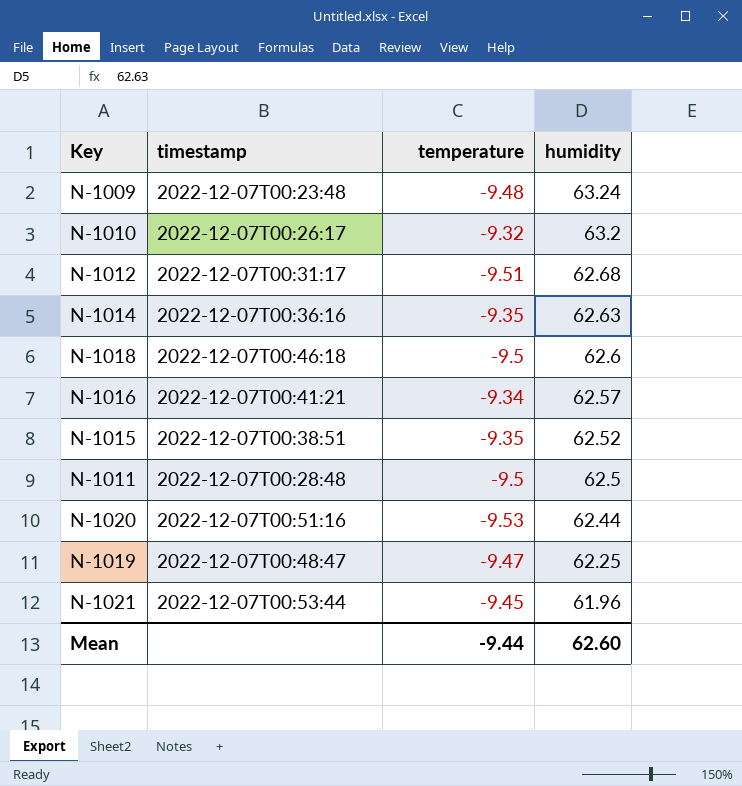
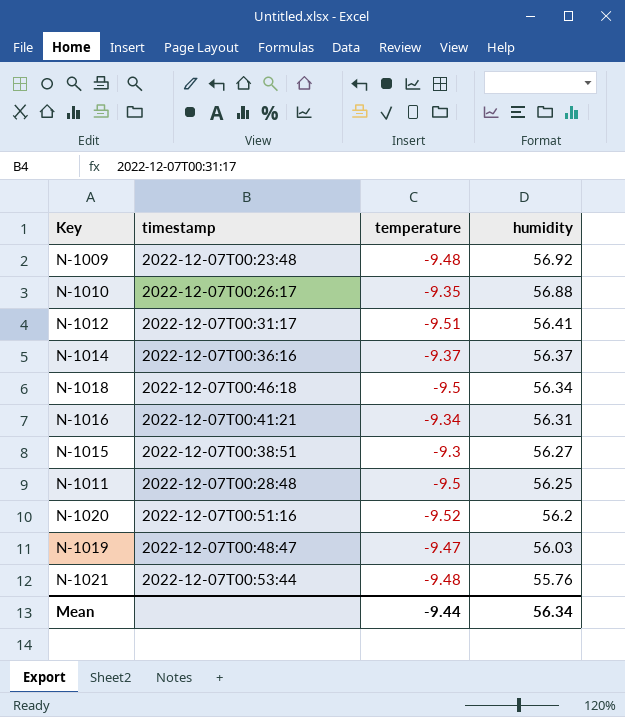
N-1009 | humidity: 63.24 -> 56.92
N-1010 | temperature: -9.32 -> -9.35
N-1010 | humidity: 63.2 -> 56.88
N-1012 | humidity: 62.68 -> 56.41
N-1014 | temperature: -9.35 -> -9.37
N-1014 | humidity: 62.63 -> 56.37
N-1018 | humidity: 62.6 -> 56.34
N-1016 | humidity: 62.57 -> 56.31
N-1015 | temperature: -9.35 -> -9.3
N-1015 | humidity: 62.52 -> 56.27
N-1011 | humidity: 62.5 -> 56.25
N-1020 | temperature: -9.53 -> -9.52
N-1020 | humidity: 62.44 -> 56.2
N-1019 | humidity: 62.25 -> 56.03
N-1021 | temperature: -9.45 -> -9.48
N-1021 | humidity: 61.96 -> 55.76
Mean | humidity: 62.60 -> 56.34

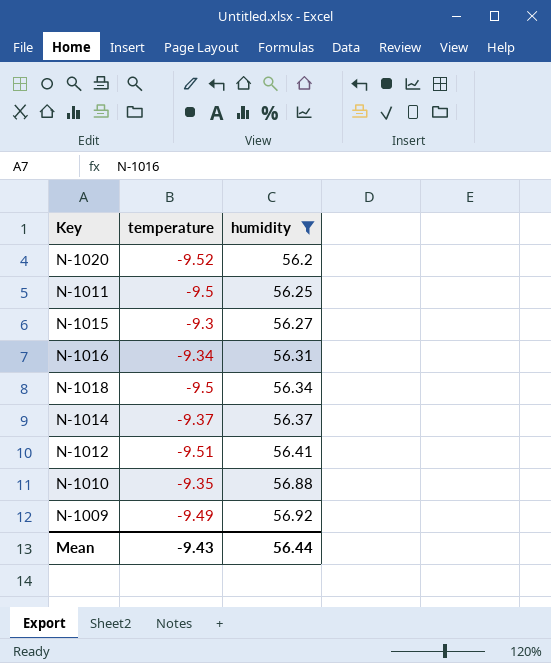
filter: none -> humidity >= 56.2
row order: humidity descending -> humidity ascending
column timestamp | position: 2 -> none
N-1009 | temperature: -9.48 -> -9.49
Mean | temperature: -9.44 -> -9.43
Mean | humidity: 56.34 -> 56.44

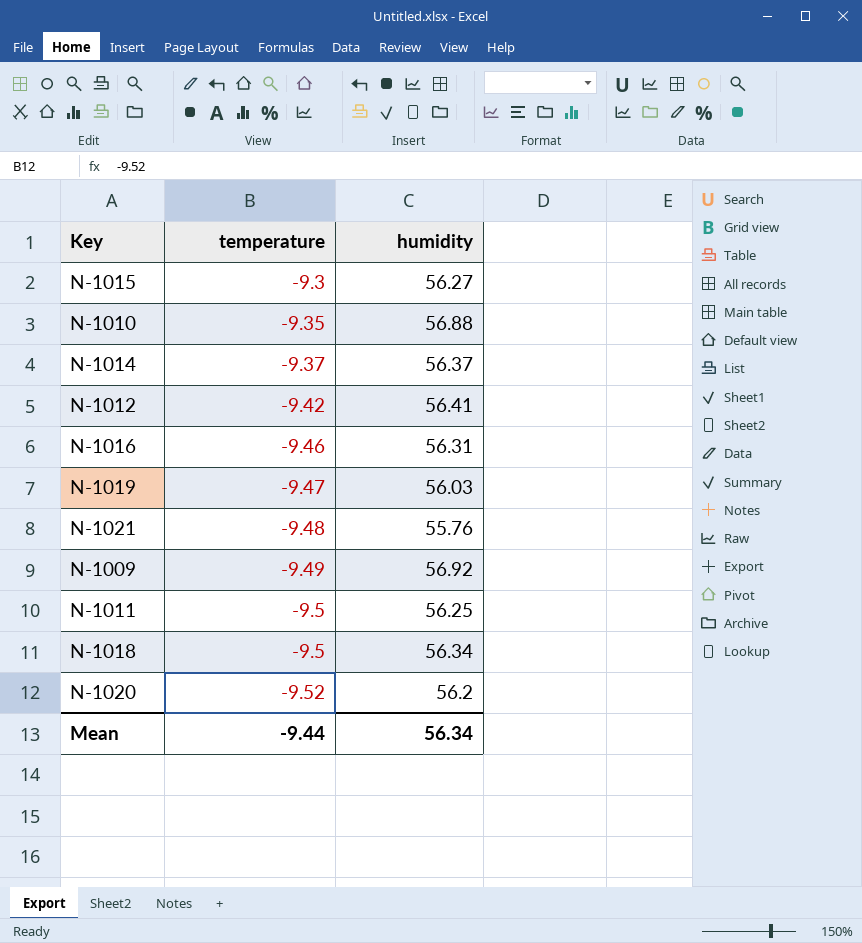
filter: humidity >= 56.2 -> none
row order: humidity ascending -> temperature descending
N-1012 | temperature: -9.51 -> -9.42
N-1016 | temperature: -9.34 -> -9.46
Mean | temperature: -9.43 -> -9.44
Mean | humidity: 56.44 -> 56.34

